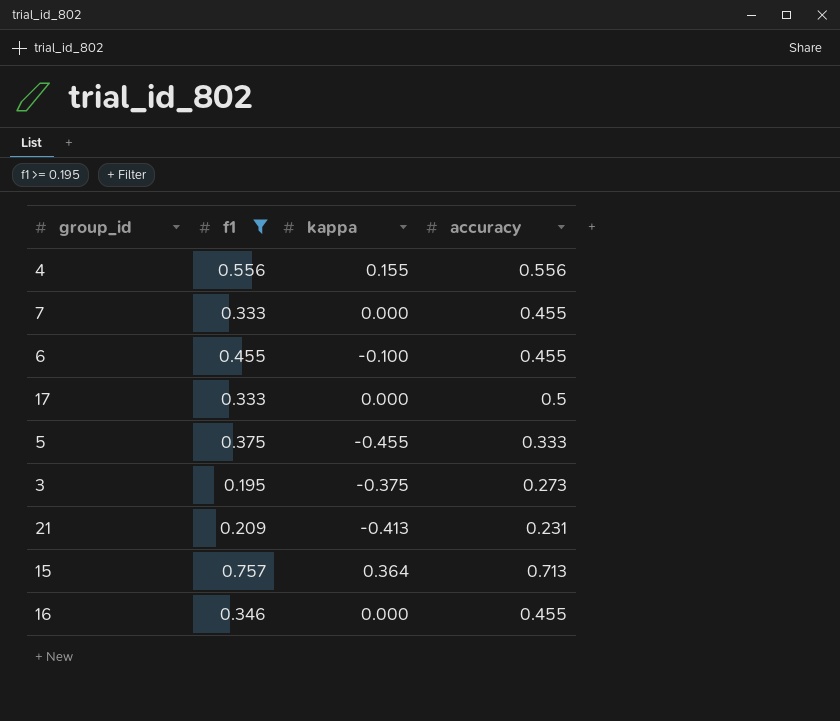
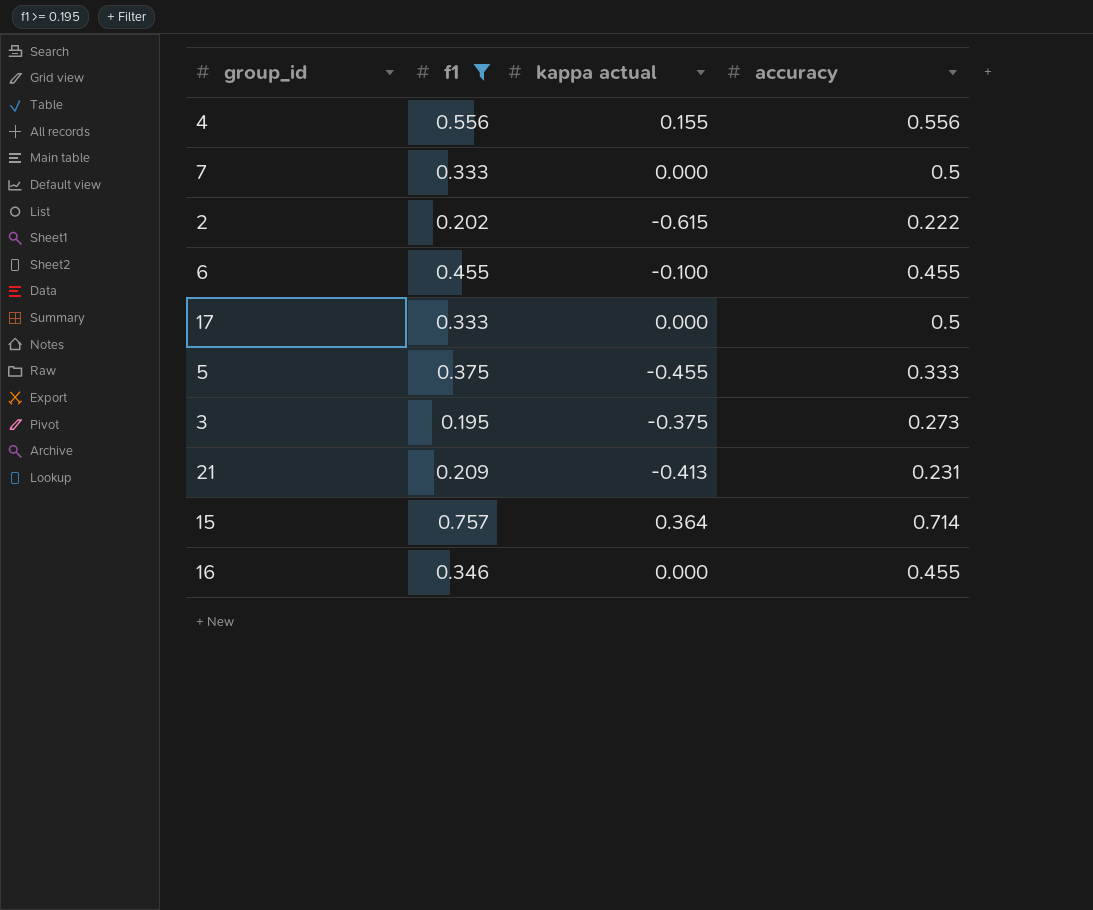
column name: kappa -> kappa actual
7 | accuracy: 0.455 -> 0.5
row 2: none -> 0.202 | -0.615 | 0.222
15 | accuracy: 0.713 -> 0.714

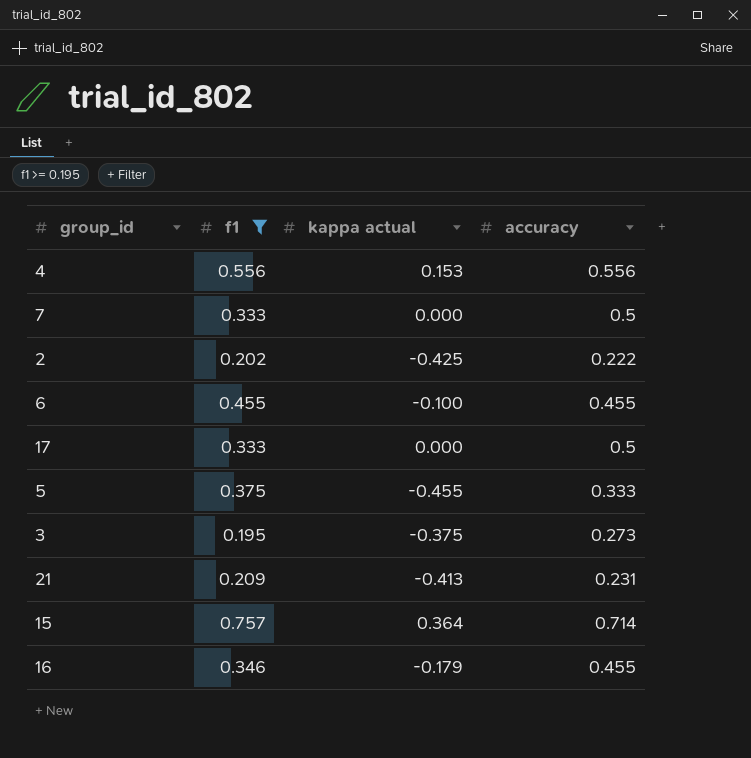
4 | kappa actual: 0.155 -> 0.153
2 | kappa actual: -0.615 -> -0.425
16 | kappa actual: 0.000 -> -0.179

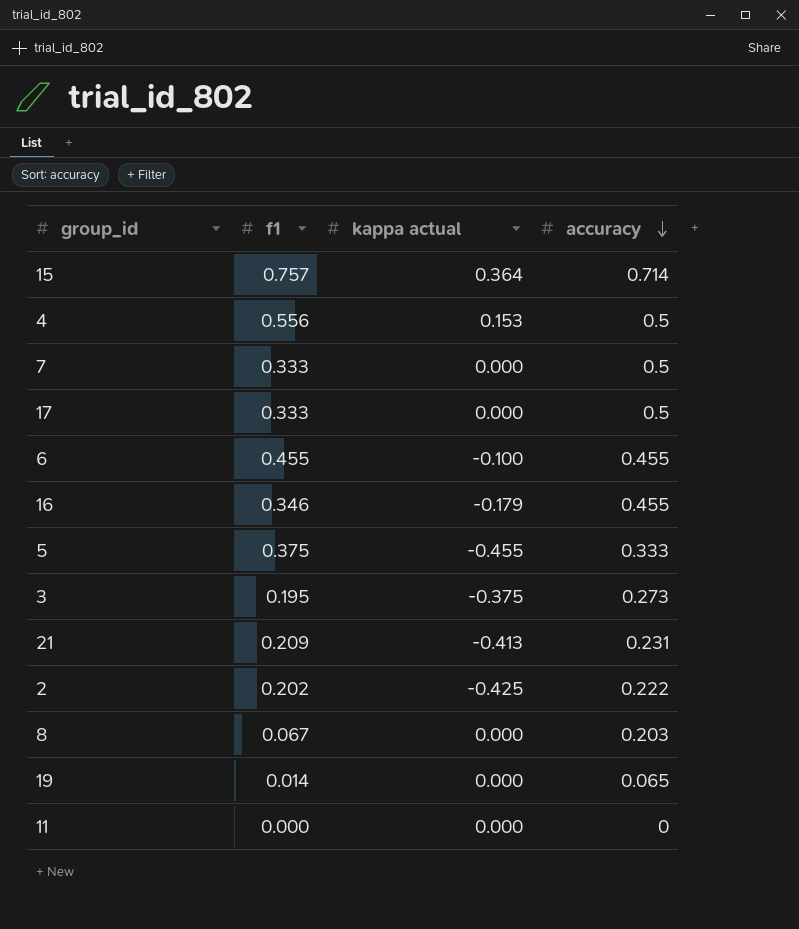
filter: f1 >= 0.195 -> none
row order: none -> accuracy descending
4 | accuracy: 0.556 -> 0.5

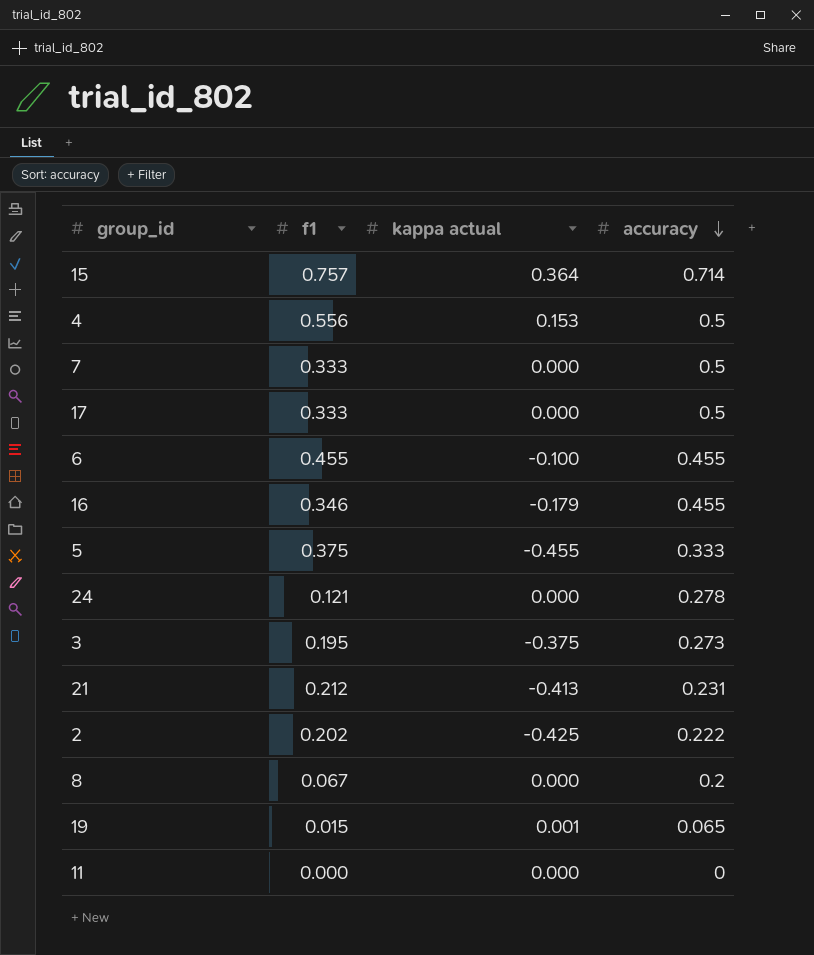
row 24: none -> 0.121 | 0.000 | 0.278
21 | f1: 0.209 -> 0.212
8 | accuracy: 0.203 -> 0.2
19 | f1: 0.014 -> 0.015
19 | kappa actual: 0.000 -> 0.001

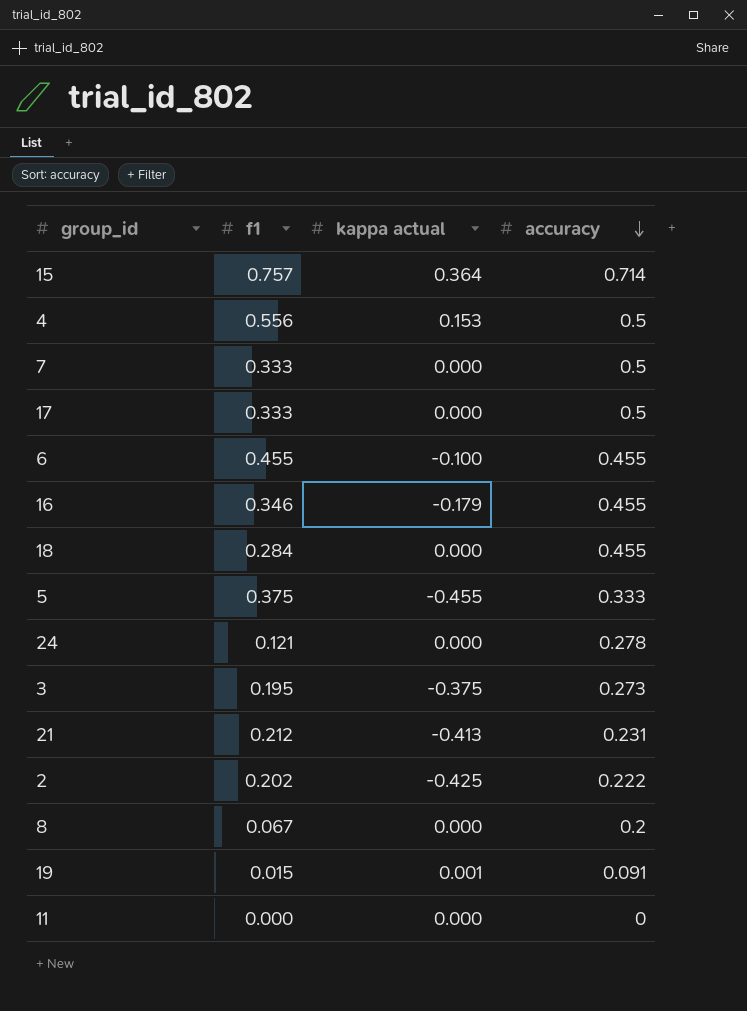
row 18: none -> 0.284 | 0.000 | 0.455
19 | accuracy: 0.065 -> 0.091

